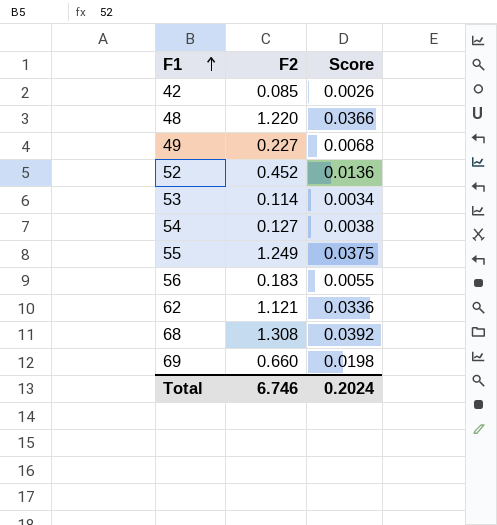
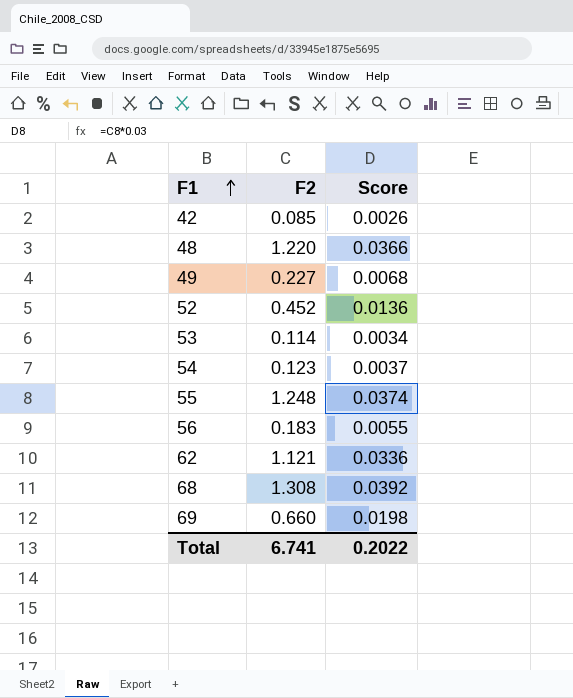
54 | F2: 0.127 -> 0.123
54 | Score: 0.0038 -> 0.0037
55 | F2: 1.249 -> 1.248
55 | Score: 0.0375 -> 0.0374
Total | F2: 6.746 -> 6.741
Total | Score: 0.2024 -> 0.2022

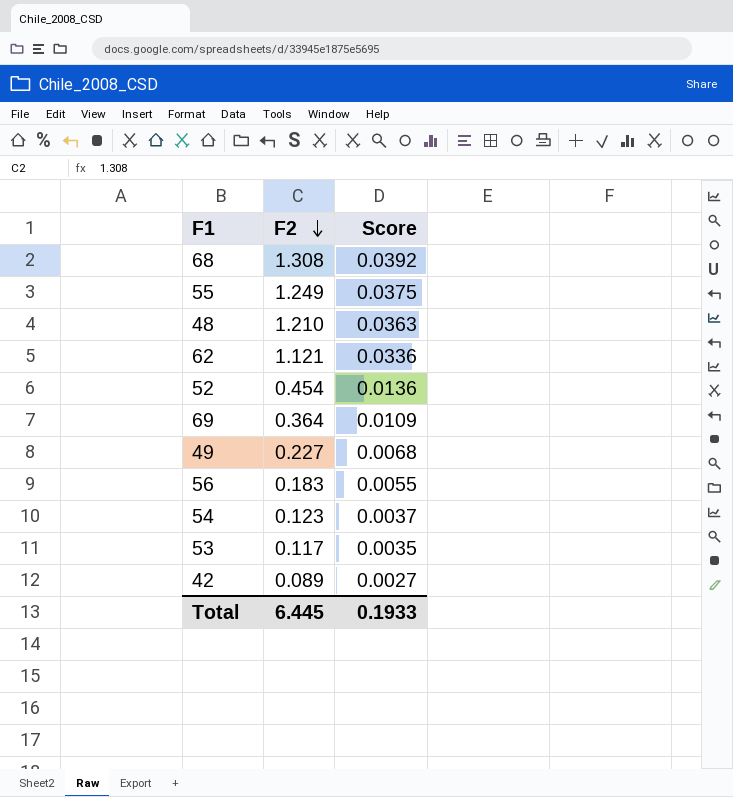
row order: F1 ascending -> F2 descending
55 | F2: 1.248 -> 1.249
55 | Score: 0.0374 -> 0.0375
48 | F2: 1.220 -> 1.210
48 | Score: 0.0366 -> 0.0363
52 | F2: 0.452 -> 0.454
69 | F2: 0.660 -> 0.364
69 | Score: 0.0198 -> 0.0109
53 | F2: 0.114 -> 0.117
53 | Score: 0.0034 -> 0.0035
42 | F2: 0.085 -> 0.089
42 | Score: 0.0026 -> 0.0027
Total | F2: 6.741 -> 6.445
Total | Score: 0.2022 -> 0.1933

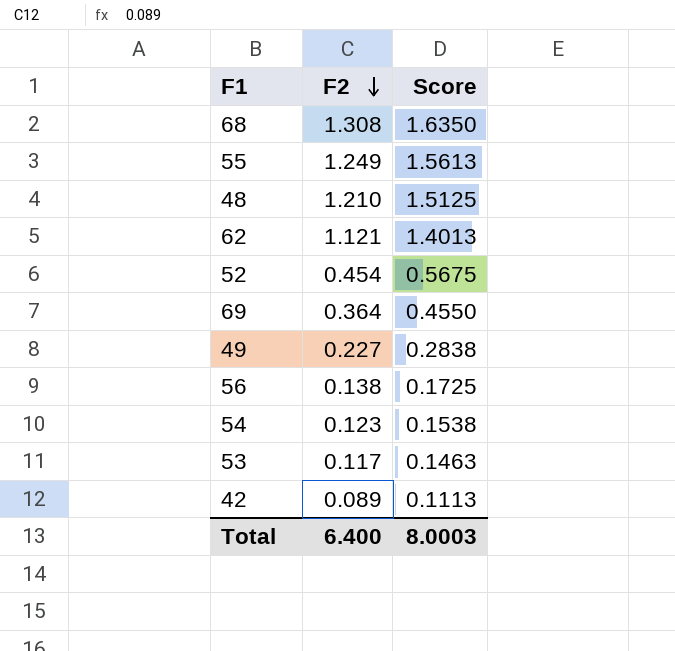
column Score | formula: [F2] * 0.03 -> [F2] * 1.25
56 | F2: 0.183 -> 0.138
Total | F2: 6.445 -> 6.400
Total | Score: 0.1933 -> 8.0003

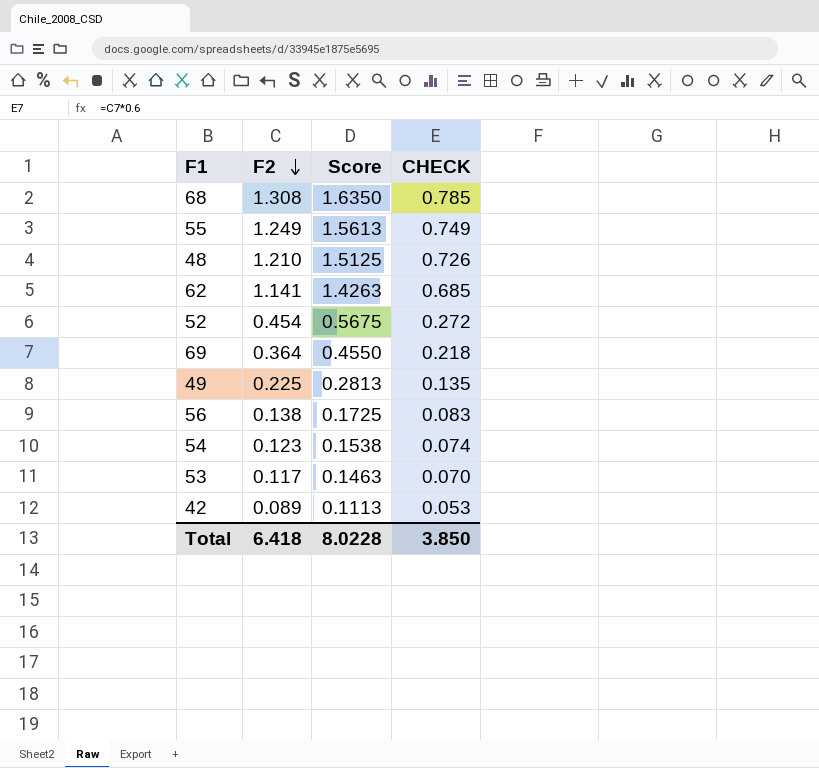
column CHECK | formula: none -> [F2] * 0.6
62 | F2: 1.121 -> 1.141
62 | Score: 1.4013 -> 1.4263
49 | F2: 0.227 -> 0.225
49 | Score: 0.2838 -> 0.2813
Total | F2: 6.400 -> 6.418
Total | Score: 8.0003 -> 8.0228

